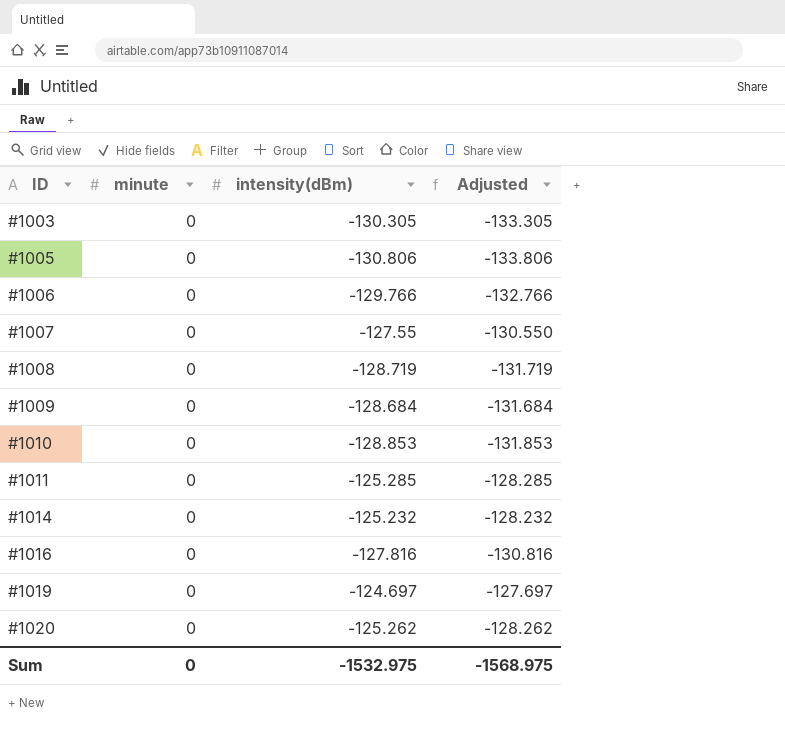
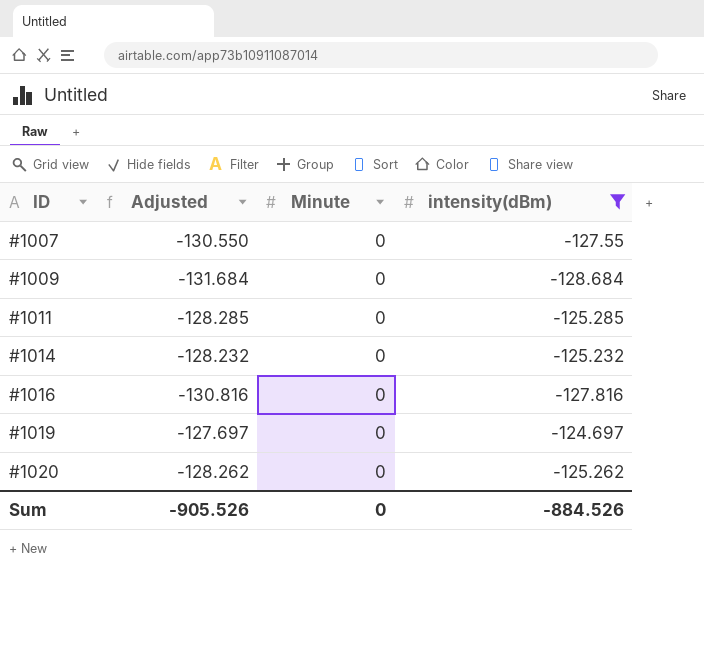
filter: none -> intensity(dBm) >= -128.684
column Adjusted | position: 4 -> 2
column name: minute -> Minute
Sum | Adjusted: -1568.975 -> -905.526
Sum | intensity(dBm): -1532.975 -> -884.526

